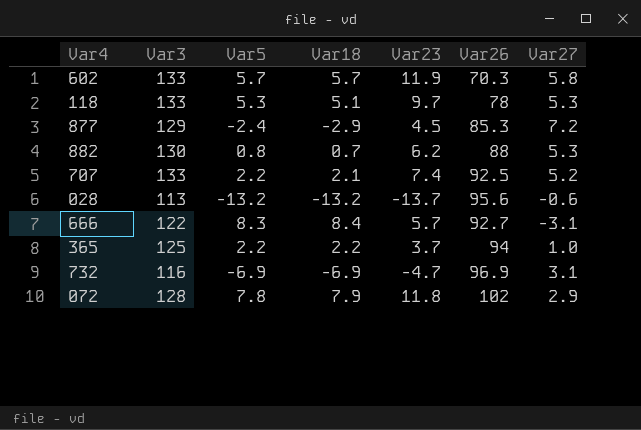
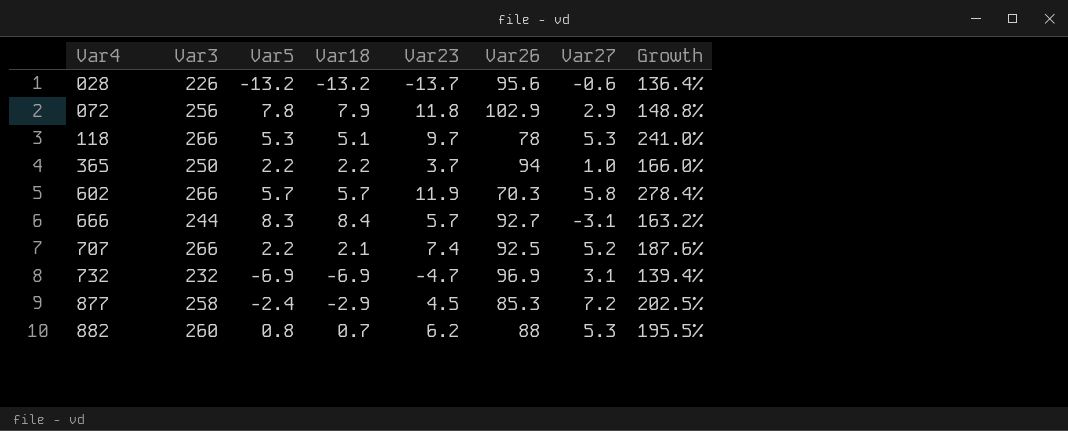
row order: none -> Var4 ascending
column Growth | formula: none -> ([Var3] - [Var26]) / [Var26]
028 | Var3: 113 -> 226
072 | Var3: 128 -> 256
072 | Var26: 102 -> 102.9
118 | Var3: 133 -> 266
365 | Var3: 125 -> 250
602 | Var3: 133 -> 266
666 | Var3: 122 -> 244
707 | Var3: 133 -> 266
732 | Var3: 116 -> 232
877 | Var3: 129 -> 258
882 | Var3: 130 -> 260

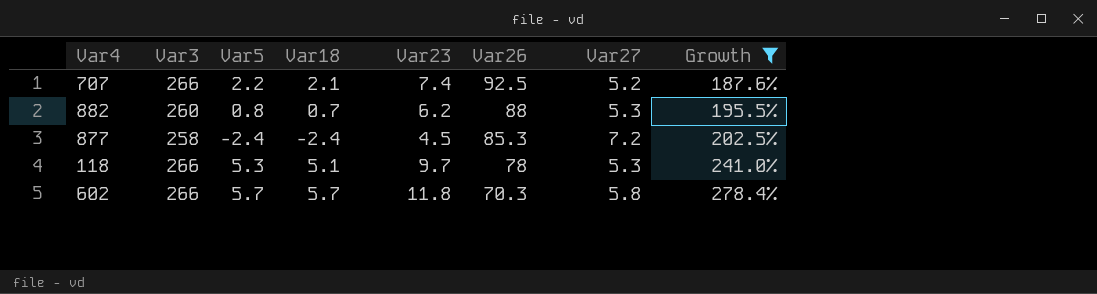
filter: none -> Growth >= 187.6%
row order: Var4 ascending -> Var26 descending
877 | Var18: -2.9 -> -2.4
602 | Var23: 11.9 -> 11.8

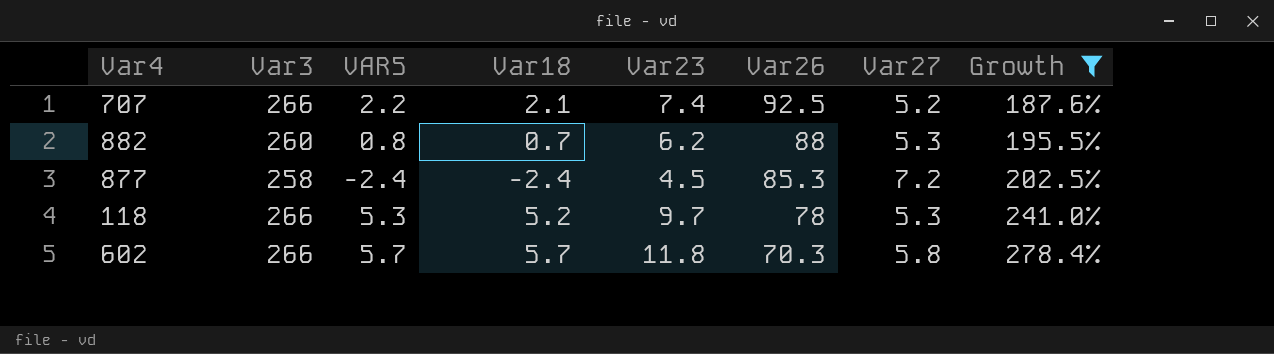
column name: Var5 -> VAR5
118 | Var18: 5.1 -> 5.2

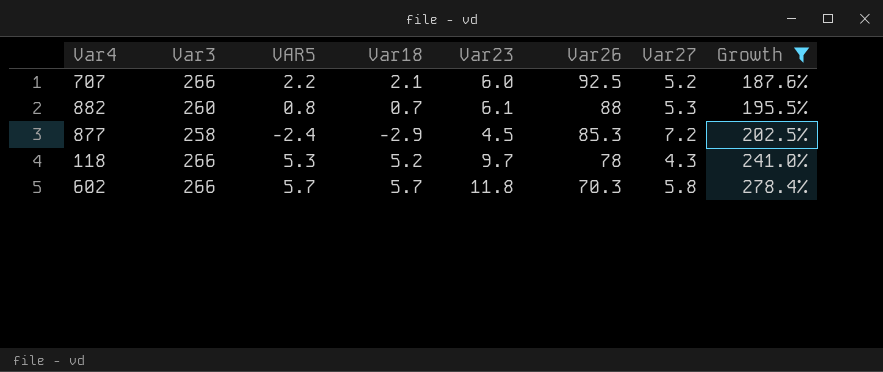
707 | Var23: 7.4 -> 6.0
882 | Var23: 6.2 -> 6.1
877 | Var18: -2.4 -> -2.9
118 | Var27: 5.3 -> 4.3

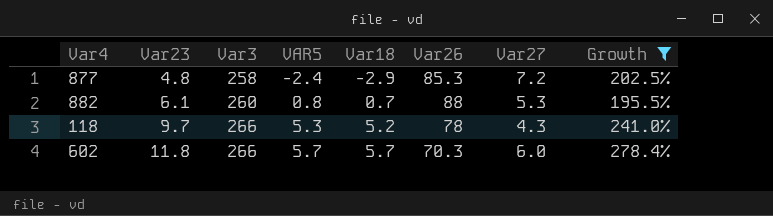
row order: Var26 descending -> Var23 ascending
column Var23 | position: 5 -> 2
row 707: 266 | 2.2 | 2.1 | 6.0 | 92.5 | 5.2 | 187.6% -> none
877 | Var23: 4.5 -> 4.8
602 | Var27: 5.8 -> 6.0

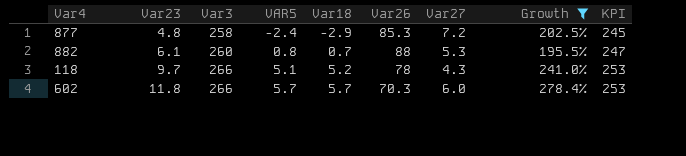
column KPI | formula: none -> [Var3] * 0.95
118 | VAR5: 5.3 -> 5.1

